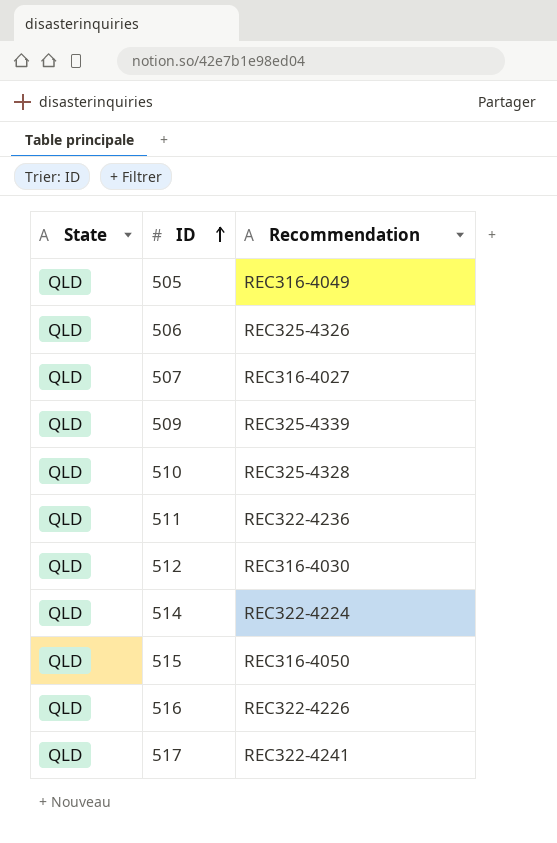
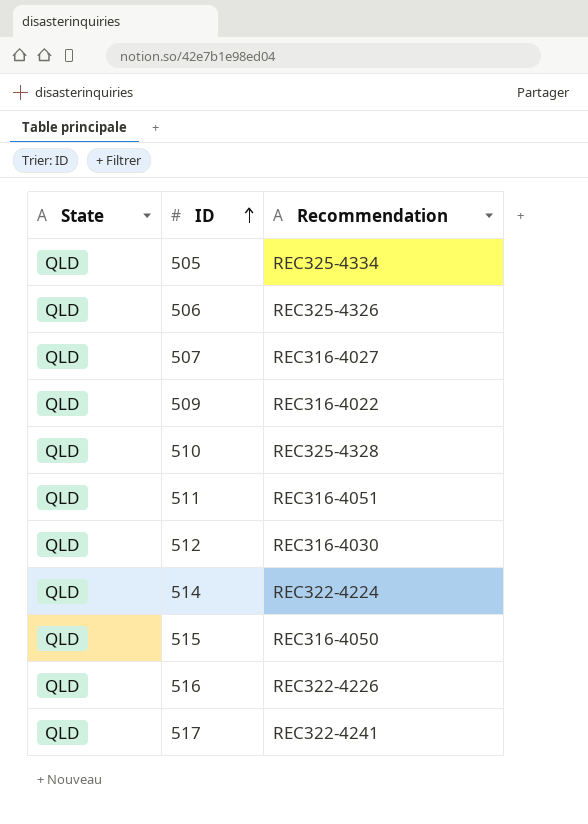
505 | Recommendation: REC316-4049 -> REC325-4334
509 | Recommendation: REC325-4339 -> REC316-4022
511 | Recommendation: REC322-4236 -> REC316-4051

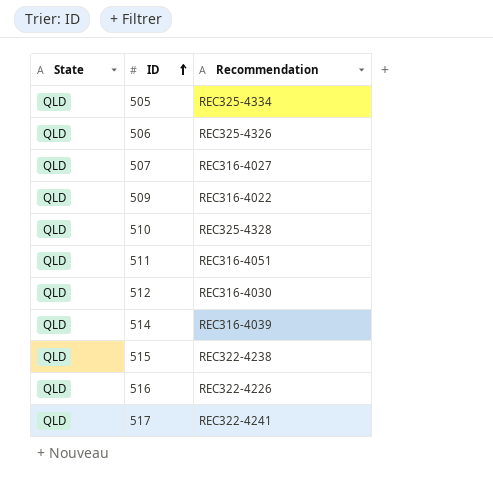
514 | Recommendation: REC322-4224 -> REC316-4039
515 | Recommendation: REC316-4050 -> REC322-4238

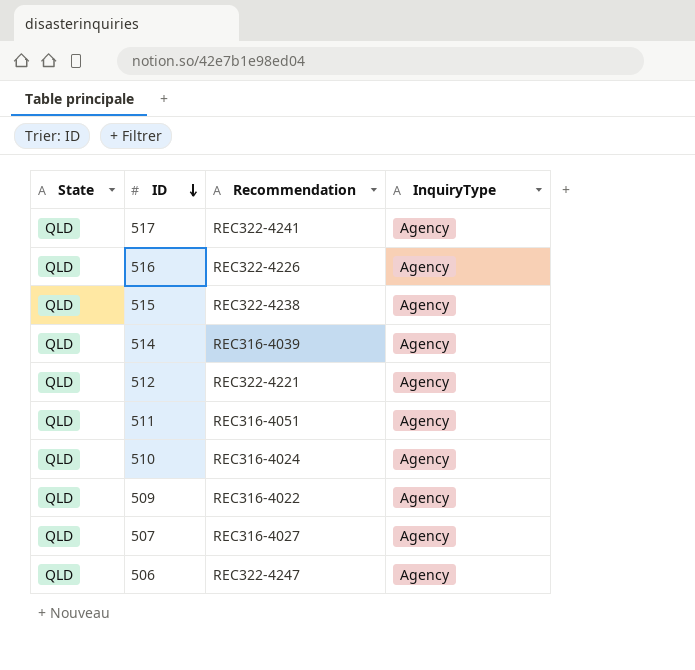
row order: ID ascending -> ID descending
column InquiryType | position: none -> 4
row 505: QLD | REC325-4334 -> none
512 | Recommendation: REC316-4030 -> REC322-4221
510 | Recommendation: REC325-4328 -> REC316-4024
506 | Recommendation: REC325-4326 -> REC322-4247

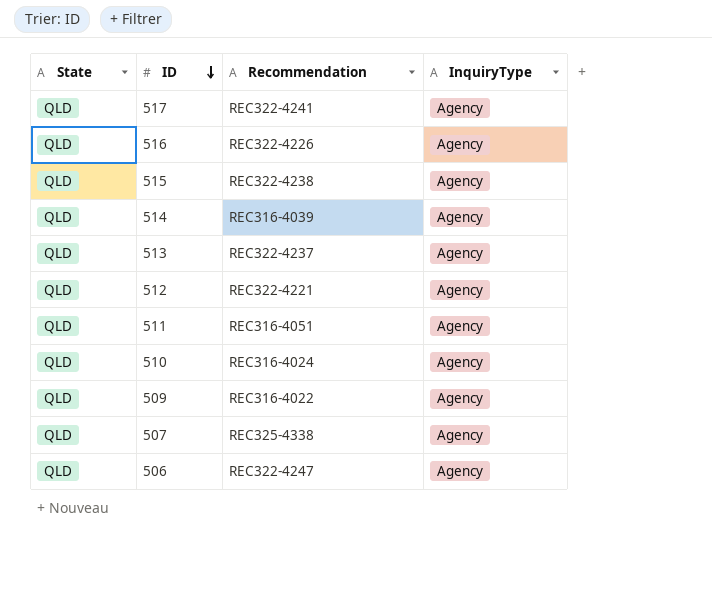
row 513: none -> QLD | REC322-4237 | Agency
507 | Recommendation: REC316-4027 -> REC325-4338

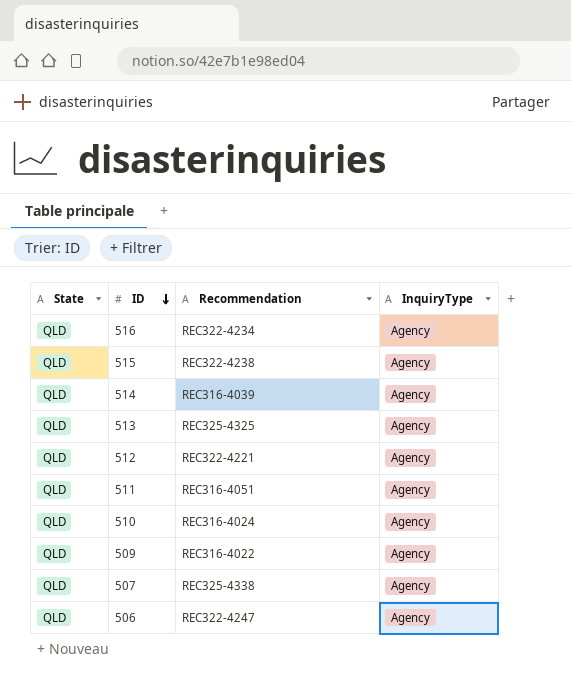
row 517: QLD | REC322-4241 | Agency -> none
516 | Recommendation: REC322-4226 -> REC322-4234
513 | Recommendation: REC322-4237 -> REC325-4325

